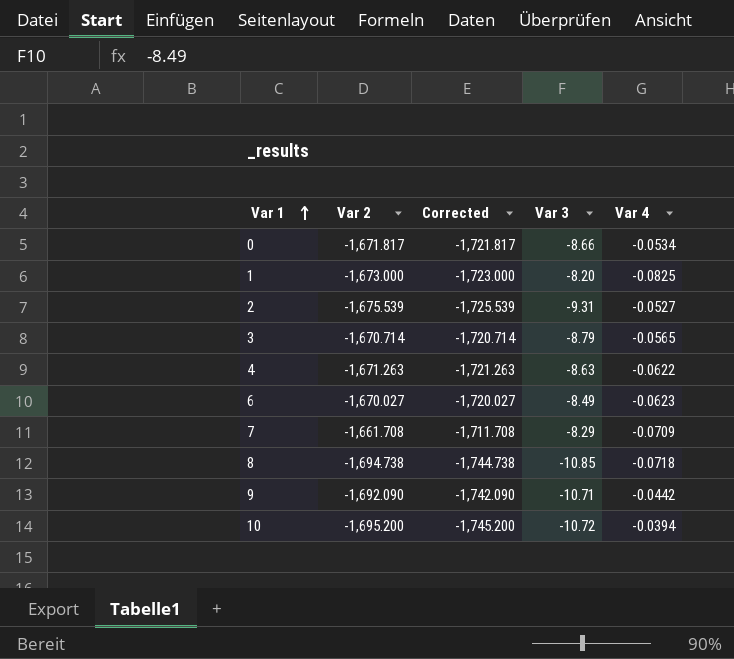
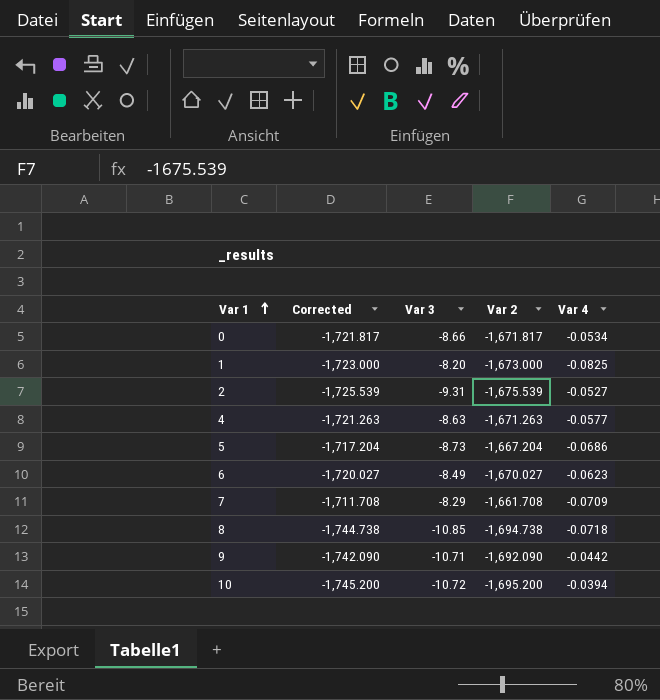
column Var 2 | position: 2 -> 4
row 3: -1,670.714 | -1,720.714 | -8.79 | -0.0565 -> none
4 | Var 4: -0.0622 -> -0.0577
row 5: none -> -1,717.204 | -8.73 | -1,667.204 | -0.0686

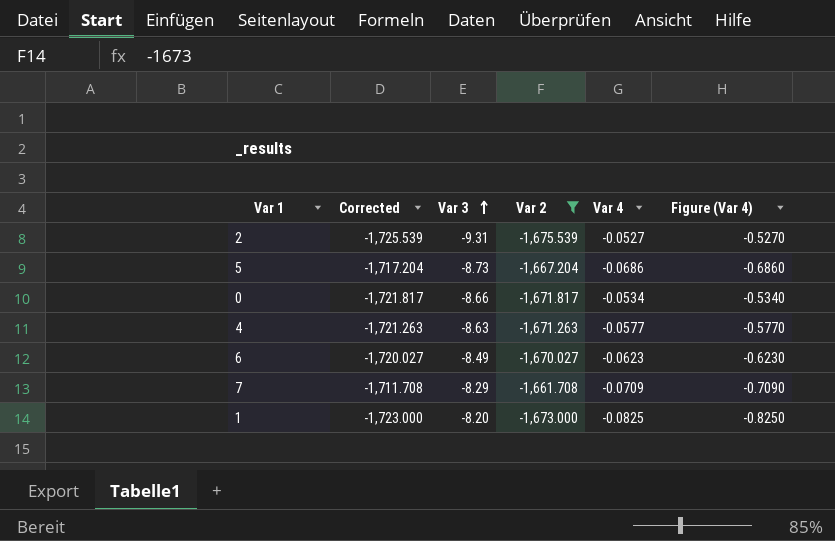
filter: none -> Var 2 >= -1,675.539
row order: Var 1 ascending -> Var 3 ascending
column Figure (Var 4) | formula: none -> [Var 4] * 10

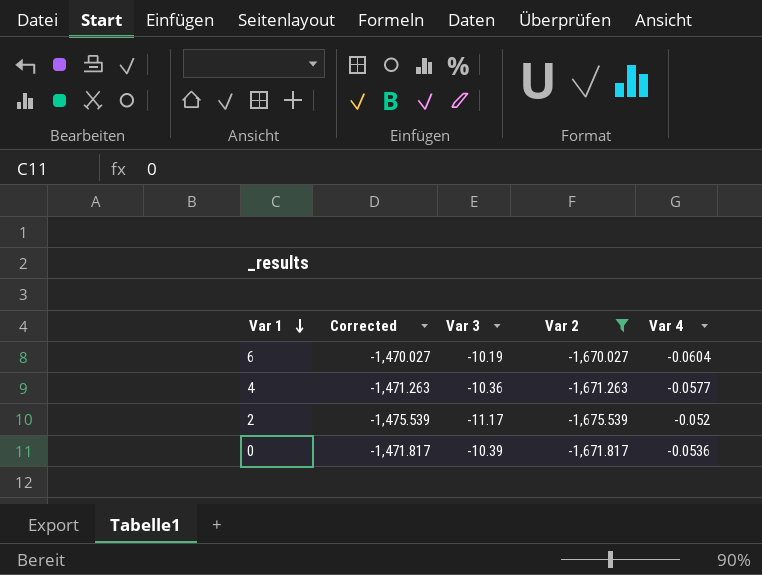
row order: Var 3 ascending -> Var 1 descending
column Figure (Var 4) | formula: [Var 4] * 10 -> none
column Corrected | formula: [Var 2] - 50 -> [Var 2] + 200
row 5: -1,717.204 | -8.73 | -1,667.204 | -0.0686 | -0.6860 -> none
row 7: -1,711.708 | -8.29 | -1,661.708 | -0.0709 | -0.7090 -> none
row 1: -1,723.000 | -8.20 | -1,673.000 | -0.0825 | -0.8250 -> none
6 | Var 3: -8.49 -> -10.19
6 | Var 4: -0.0623 -> -0.0604
4 | Var 3: -8.63 -> -10.36
2 | Var 3: -9.31 -> -11.17
2 | Var 4: -0.0527 -> -0.052
0 | Var 3: -8.66 -> -10.39
0 | Var 4: -0.0534 -> -0.0536

